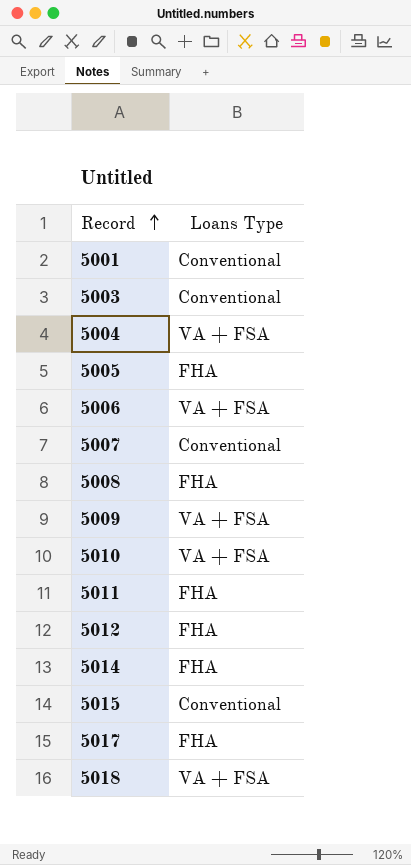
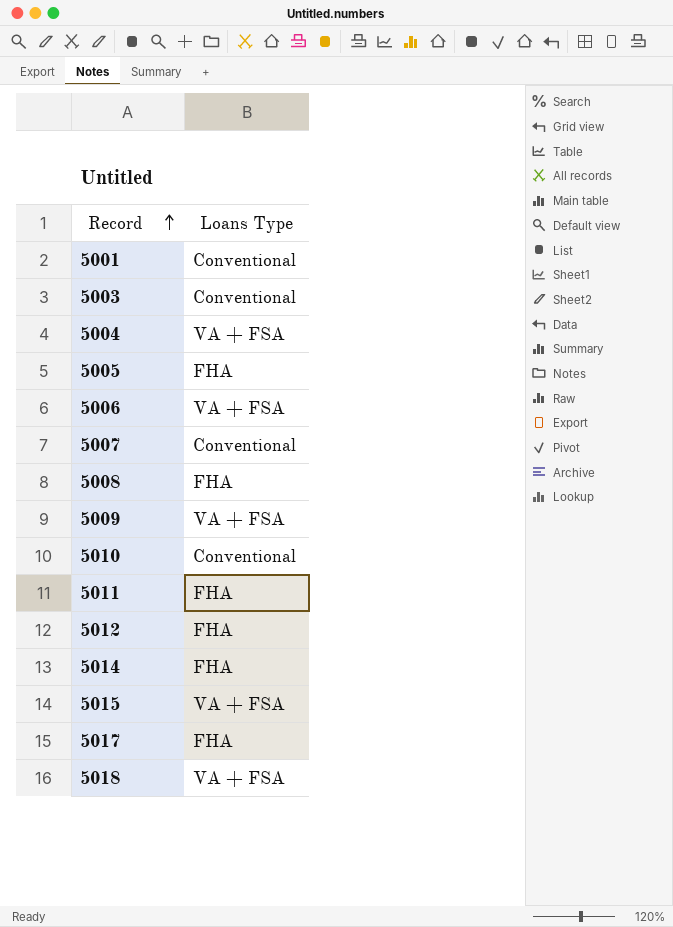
5010 | Loans Type: VA + FSA -> Conventional
5015 | Loans Type: Conventional -> VA + FSA

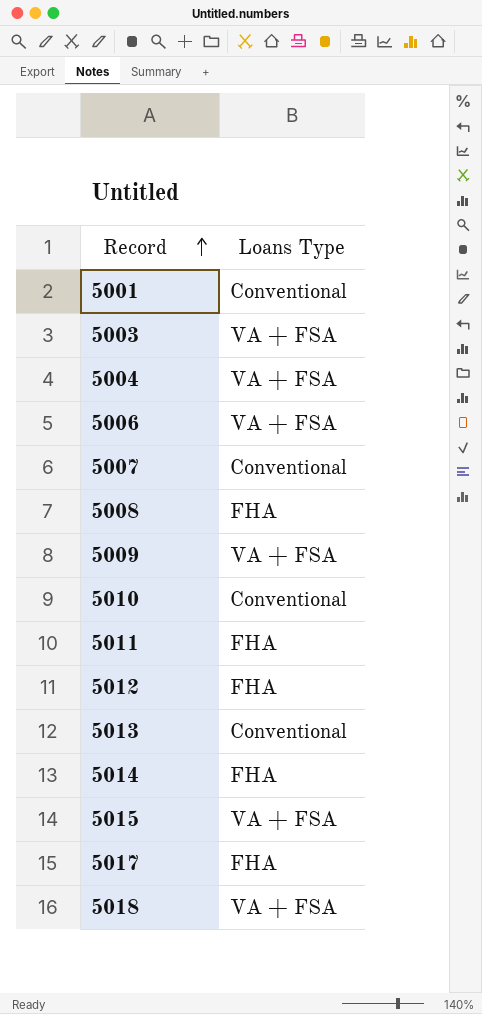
row 5005: FHA -> none
5003 | Loans Type: Conventional -> VA + FSA
row 5013: none -> Conventional

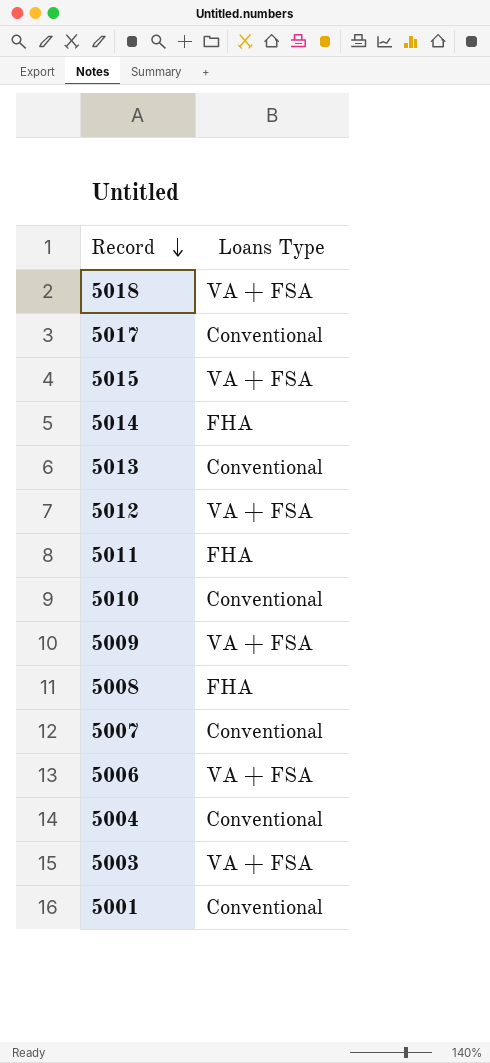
row order: Record ascending -> Record descending
5017 | Loans Type: FHA -> Conventional
5012 | Loans Type: FHA -> VA + FSA
5004 | Loans Type: VA + FSA -> Conventional

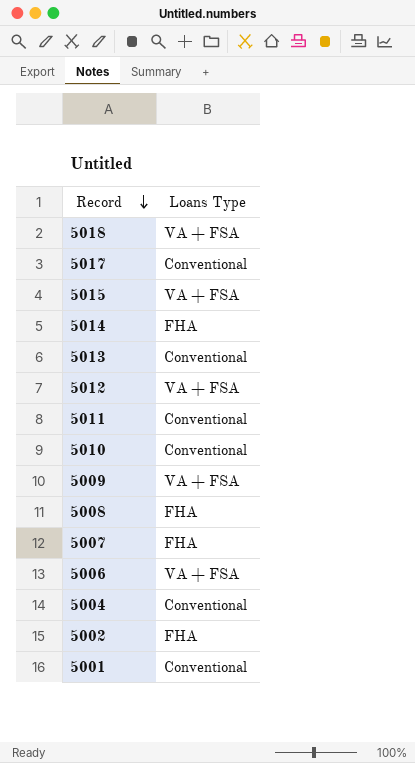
row 5003: VA + FSA -> none
5011 | Loans Type: FHA -> Conventional
5007 | Loans Type: Conventional -> FHA
row 5002: none -> FHA

